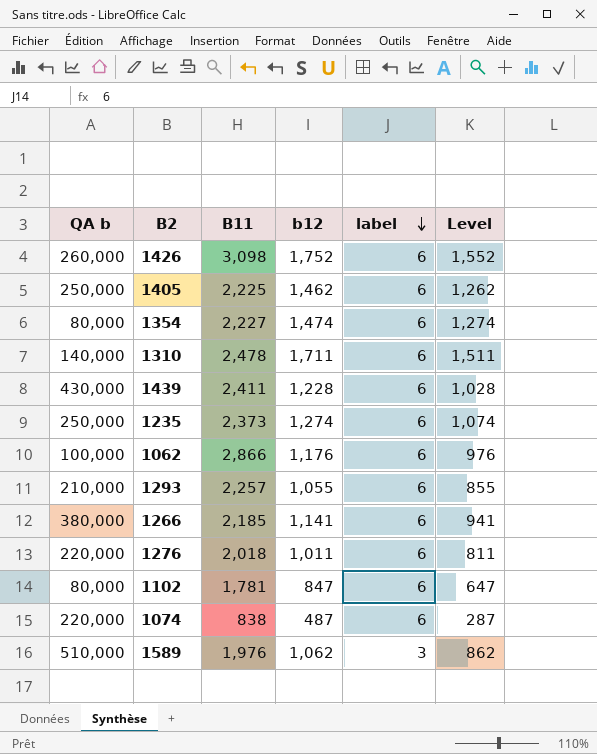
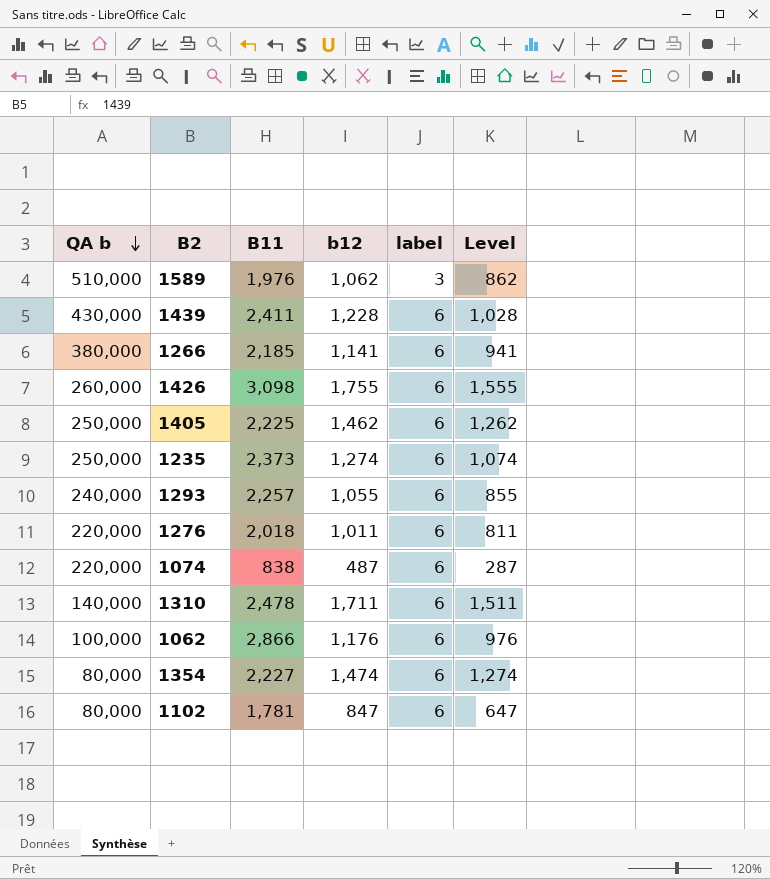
row order: label descending -> QA b descending
1426 | b12: 1,752 -> 1,755
1426 | Level: 1,552 -> 1,555
1293 | QA b: 210,000 -> 240,000

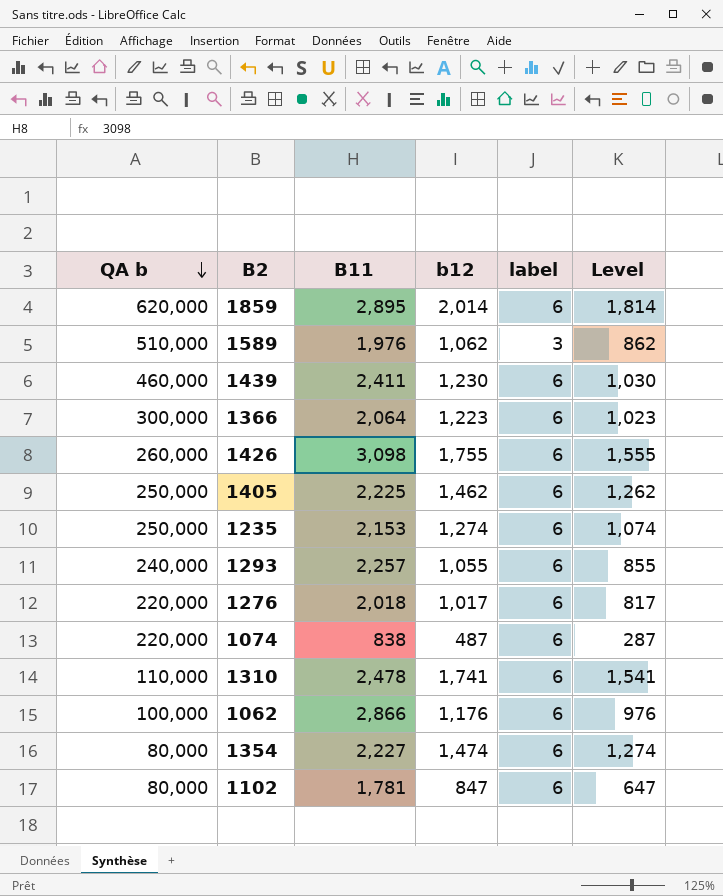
row 1266: 380,000 | 2,185 | 1,141 | 6 | 941 -> none
row 1859: none -> 620,000 | 2,895 | 2,014 | 6 | 1,814
1439 | QA b: 430,000 -> 460,000
1439 | b12: 1,228 -> 1,230
1439 | Level: 1,028 -> 1,030
row 1366: none -> 300,000 | 2,064 | 1,223 | 6 | 1,023
1235 | B11: 2,373 -> 2,153
1276 | b12: 1,011 -> 1,017
1276 | Level: 811 -> 817
1310 | QA b: 140,000 -> 110,000
1310 | b12: 1,711 -> 1,741
1310 | Level: 1,511 -> 1,541

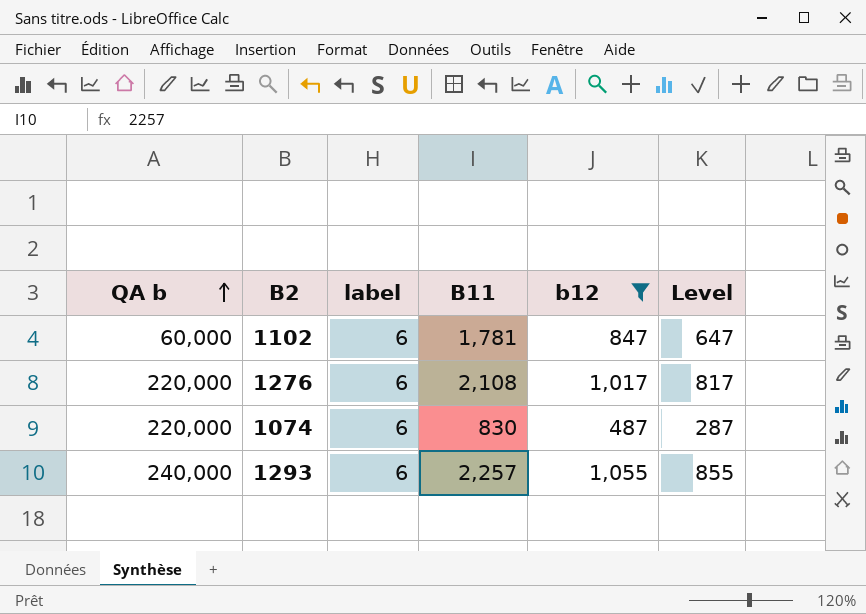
filter: none -> b12 <= 1,055
row order: QA b descending -> QA b ascending
column label | position: 5 -> 3
1102 | QA b: 80,000 -> 60,000
1276 | B11: 2,018 -> 2,108
1074 | B11: 838 -> 830

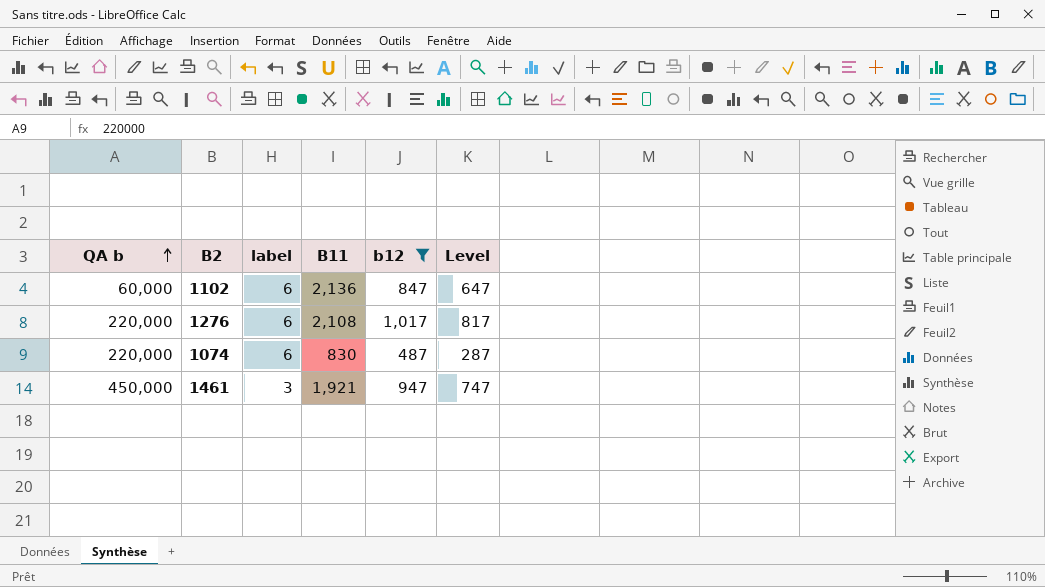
row 1293: 240,000 | 6 | 2,257 | 1,055 | 855 -> none
1102 | B11: 1,781 -> 2,136
row 1461: none -> 450,000 | 3 | 1,921 | 947 | 747

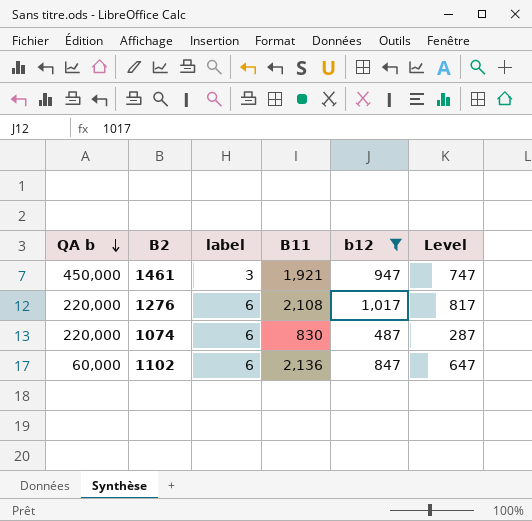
row order: QA b ascending -> QA b descending

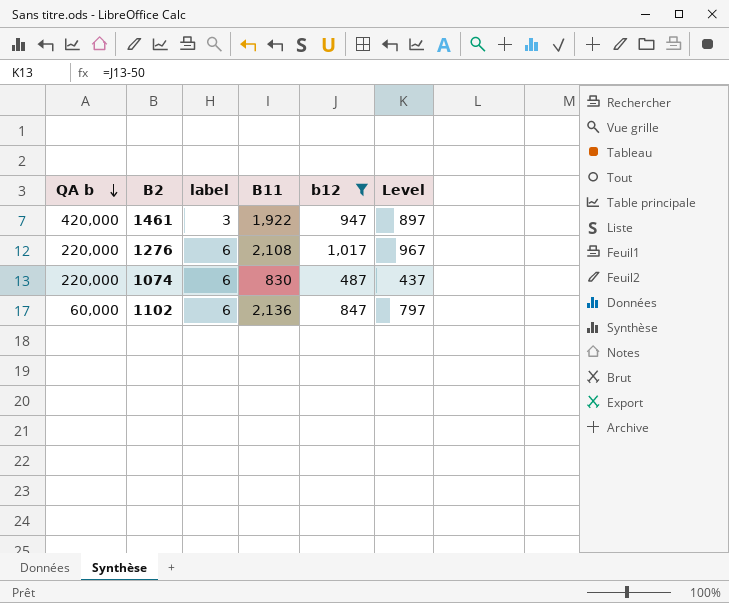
column Level | formula: [b12] - 200 -> [b12] - 50
1461 | QA b: 450,000 -> 420,000
1461 | B11: 1,921 -> 1,922

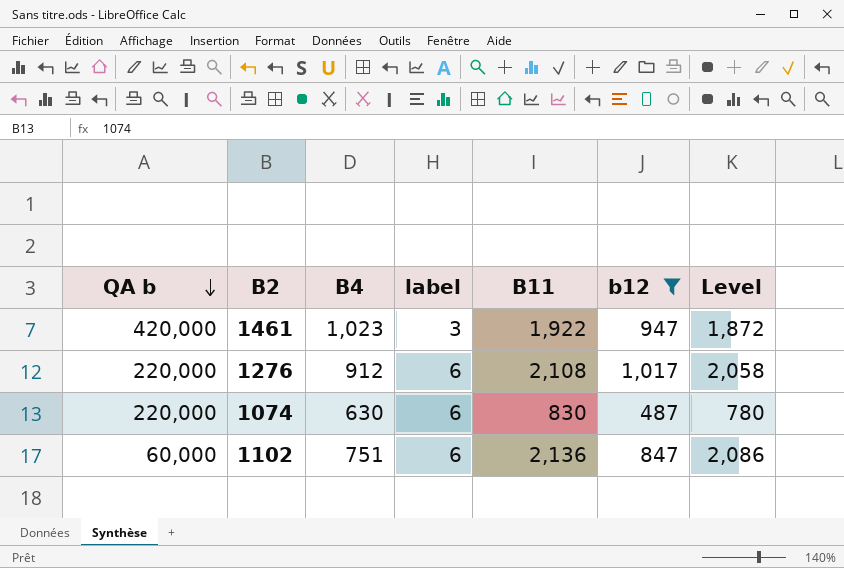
column B4 | position: none -> 3
column Level | formula: [b12] - 50 -> [B11] - 50

